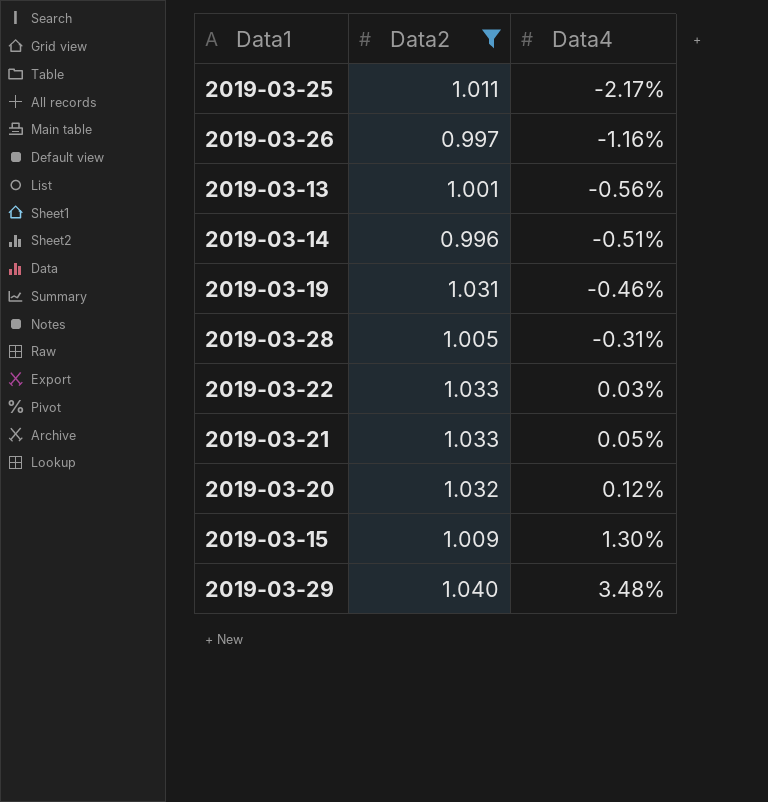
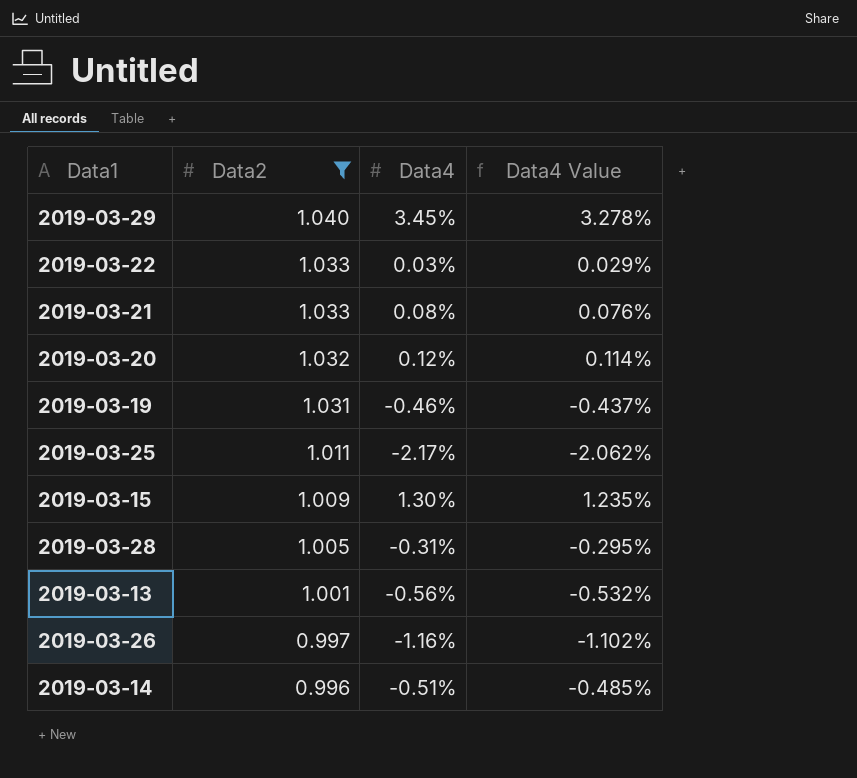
row order: Data4 ascending -> Data2 descending
column Data4 Value | formula: none -> [Data4] * 0.95
2019-03-29 | Data4: 3.48% -> 3.45%
2019-03-21 | Data4: 0.05% -> 0.08%

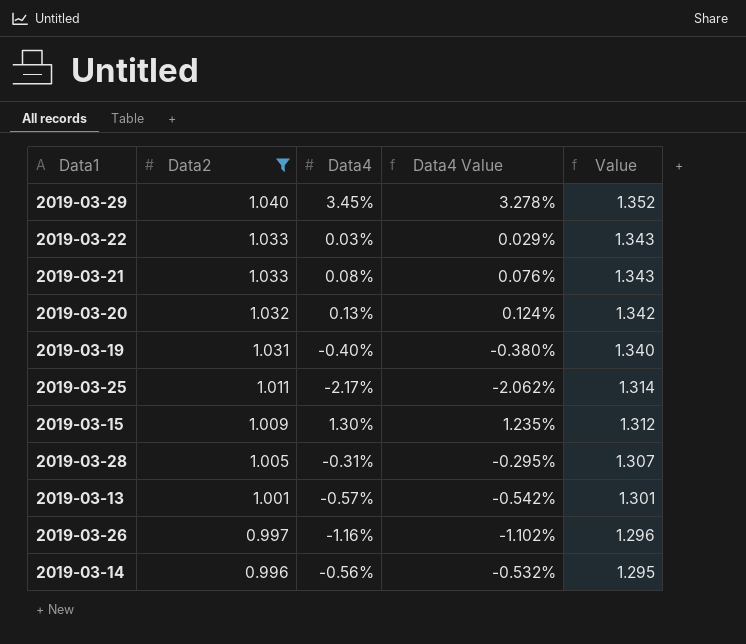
column Value | formula: none -> [Data2] * 1.3
2019-03-20 | Data4: 0.12% -> 0.13%
2019-03-20 | Data4 Value: 0.114% -> 0.124%
2019-03-19 | Data4: -0.46% -> -0.40%
2019-03-19 | Data4 Value: -0.437% -> -0.380%
2019-03-13 | Data4: -0.56% -> -0.57%
2019-03-13 | Data4 Value: -0.532% -> -0.542%
2019-03-14 | Data4: -0.51% -> -0.56%
2019-03-14 | Data4 Value: -0.485% -> -0.532%

